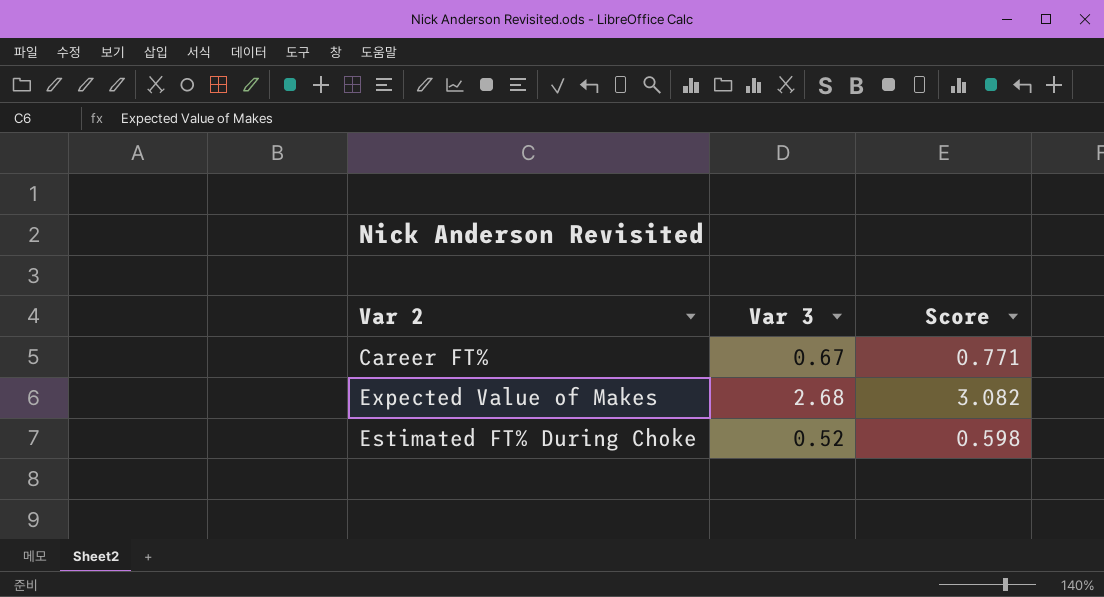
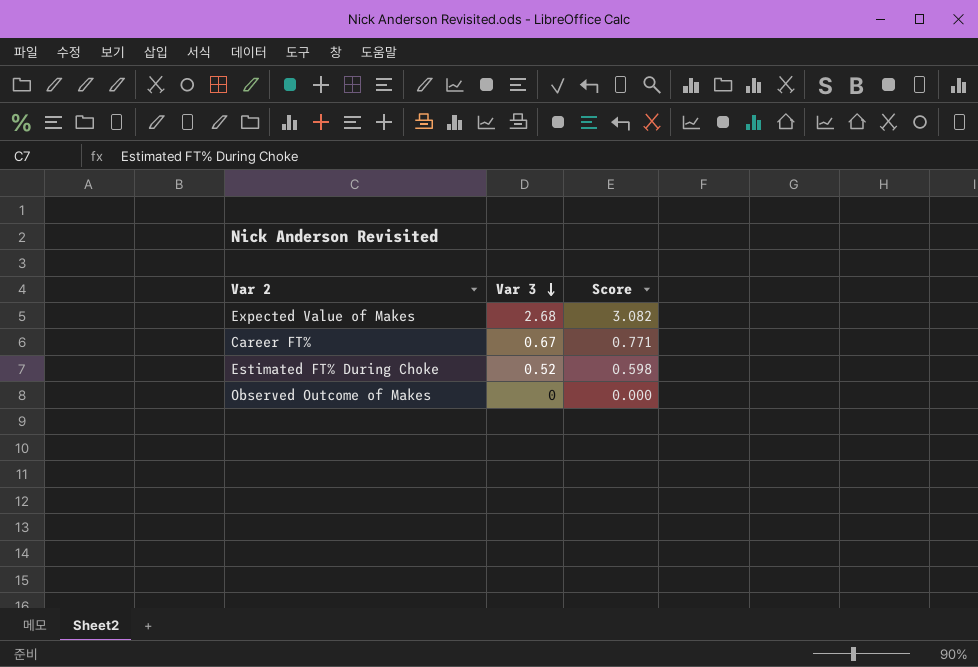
row order: none -> Var 3 descending
row Observed Outcome of Makes: none -> 0 | 0.000

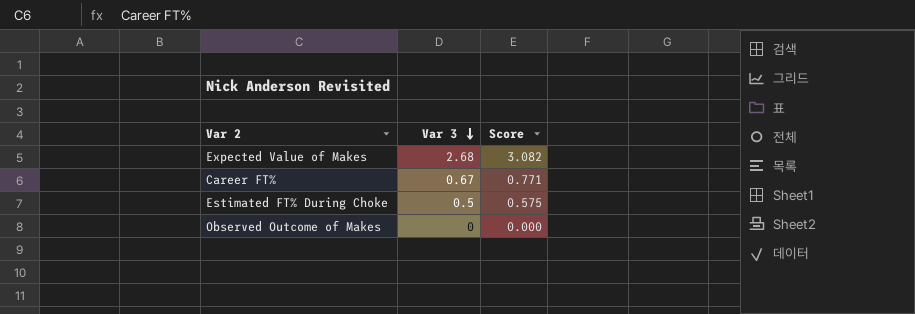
Estimated FT% During Choke | Var 3: 0.52 -> 0.5
Estimated FT% During Choke | Score: 0.598 -> 0.575

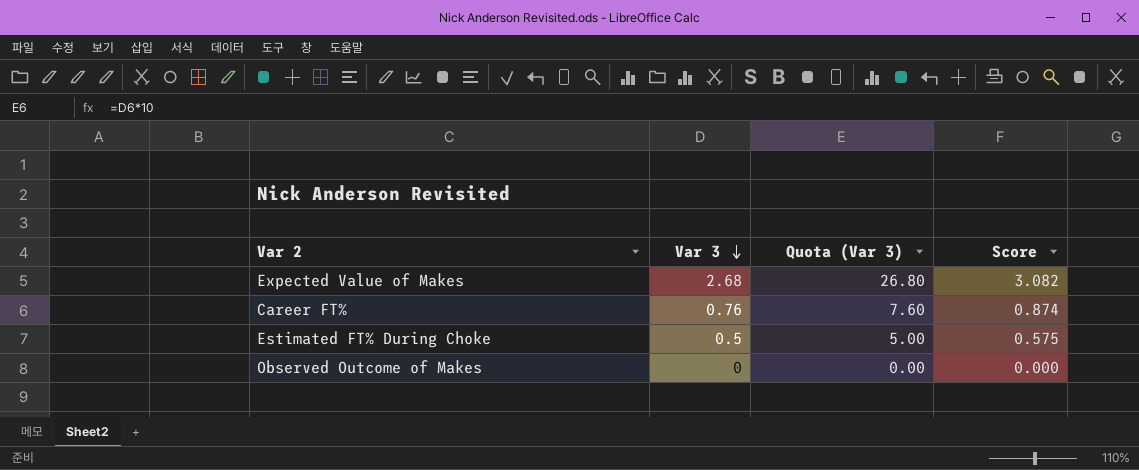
column Quota (Var 3) | formula: none -> [Var 3] * 10
Career FT% | Var 3: 0.67 -> 0.76
Career FT% | Score: 0.771 -> 0.874

